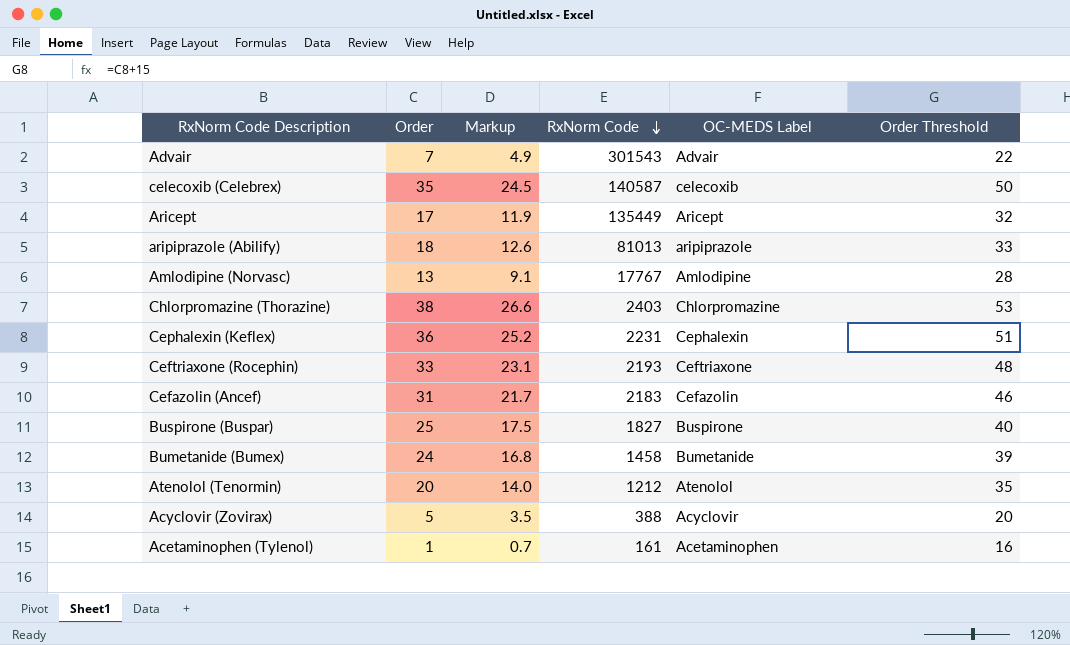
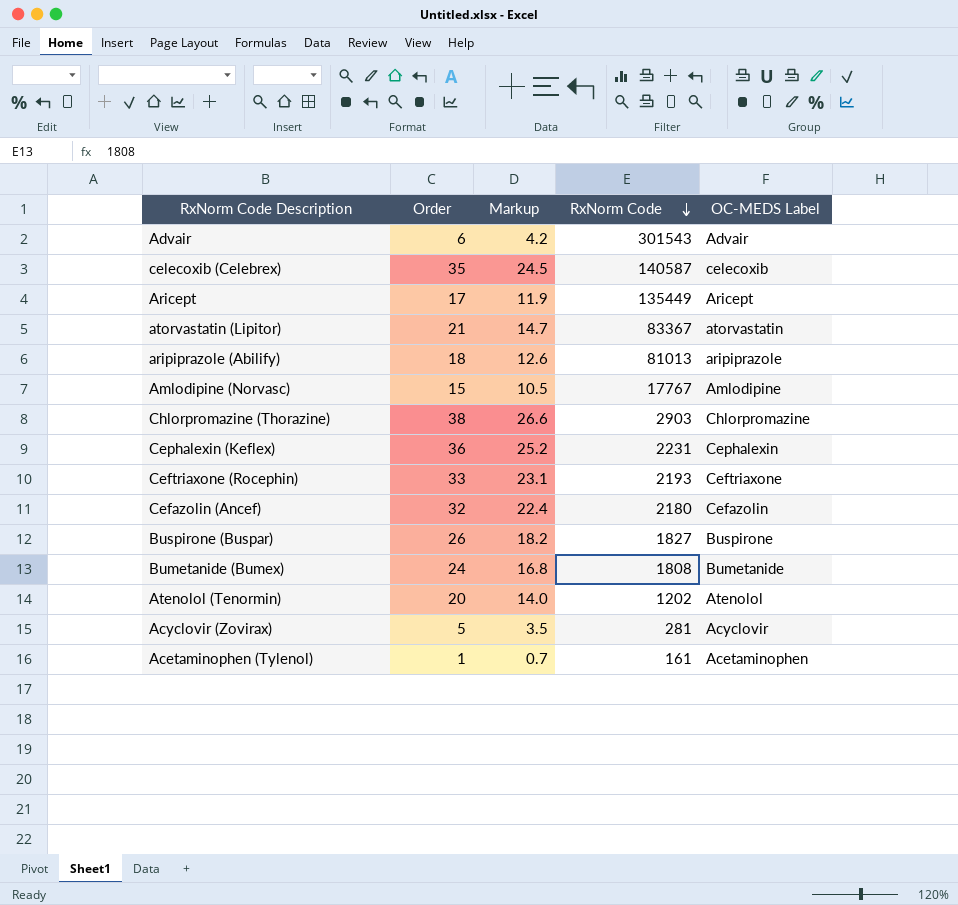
column Order Threshold | formula: [Order] + 15 -> none
Advair | Order: 7 -> 6
Advair | Markup: 4.9 -> 4.2
row atorvastatin (Lipitor): none -> 21 | 14.7 | 83367 | atorvastatin
Amlodipine (Norvasc) | Order: 13 -> 15
Amlodipine (Norvasc) | Markup: 9.1 -> 10.5
Chlorpromazine (Thorazine) | RxNorm Code: 2403 -> 2903
Cefazolin (Ancef) | Order: 31 -> 32
Cefazolin (Ancef) | Markup: 21.7 -> 22.4
Cefazolin (Ancef) | RxNorm Code: 2183 -> 2180
Buspirone (Buspar) | Order: 25 -> 26
Buspirone (Buspar) | Markup: 17.5 -> 18.2
Bumetanide (Bumex) | RxNorm Code: 1458 -> 1808
Atenolol (Tenormin) | RxNorm Code: 1212 -> 1202
Acyclovir (Zovirax) | RxNorm Code: 388 -> 281

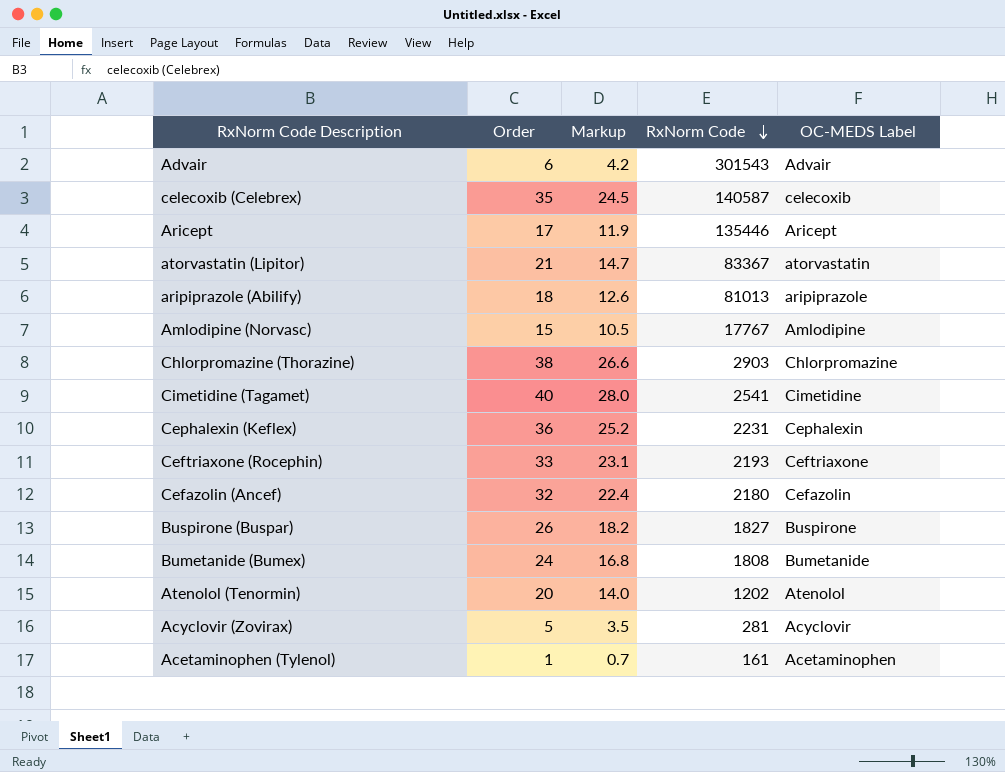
Aricept | RxNorm Code: 135449 -> 135446
row Cimetidine (Tagamet): none -> 40 | 28.0 | 2541 | Cimetidine

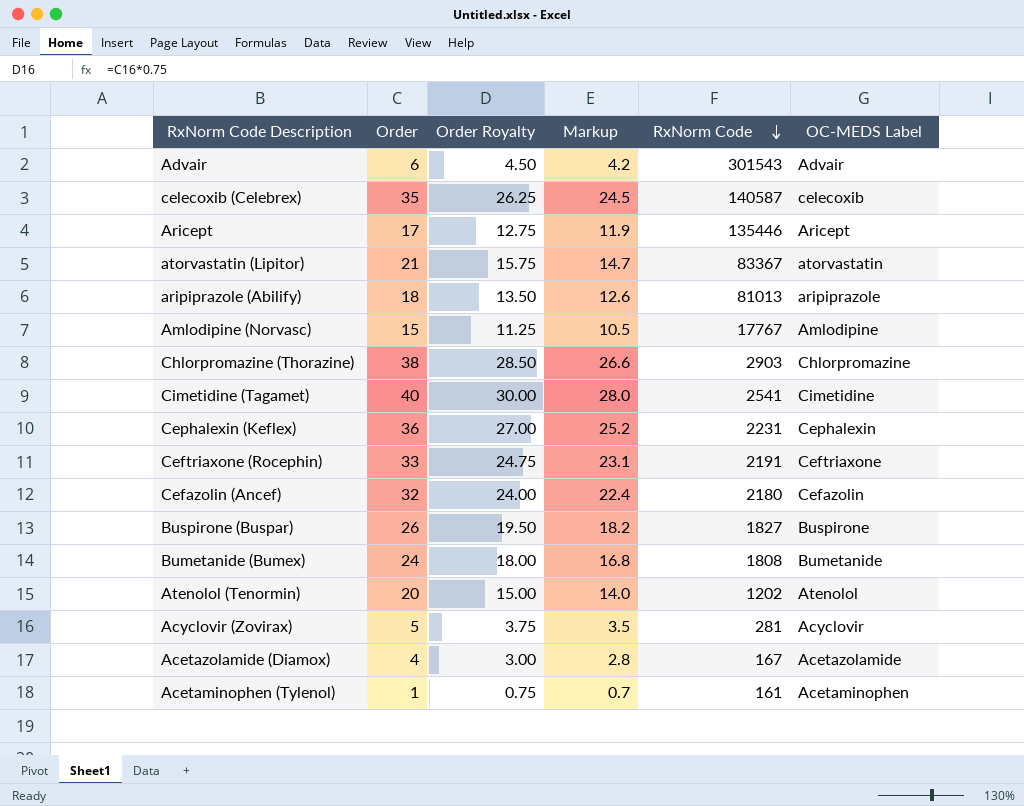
column Order Royalty | formula: none -> [Order] * 0.75
Ceftriaxone (Rocephin) | RxNorm Code: 2193 -> 2191
row Acetazolamide (Diamox): none -> 4 | 3.00 | 2.8 | 167 | Acetazolamide

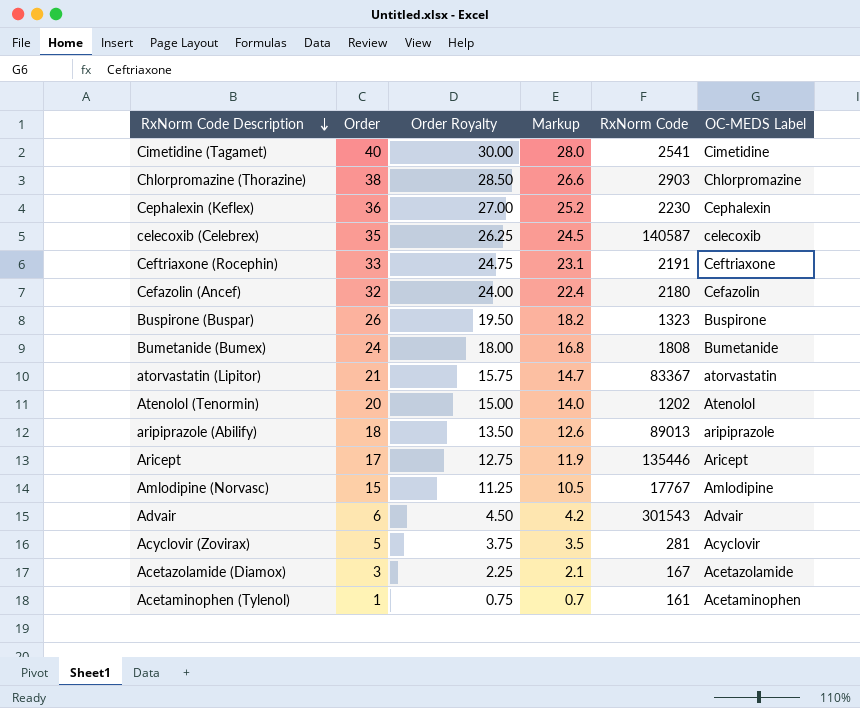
row order: RxNorm Code descending -> RxNorm Code Description descending
Cephalexin (Keflex) | RxNorm Code: 2231 -> 2230
Buspirone (Buspar) | RxNorm Code: 1827 -> 1323
aripiprazole (Abilify) | RxNorm Code: 81013 -> 89013
Acetazolamide (Diamox) | Order: 4 -> 3
Acetazolamide (Diamox) | Order Royalty: 3.00 -> 2.25
Acetazolamide (Diamox) | Markup: 2.8 -> 2.1

